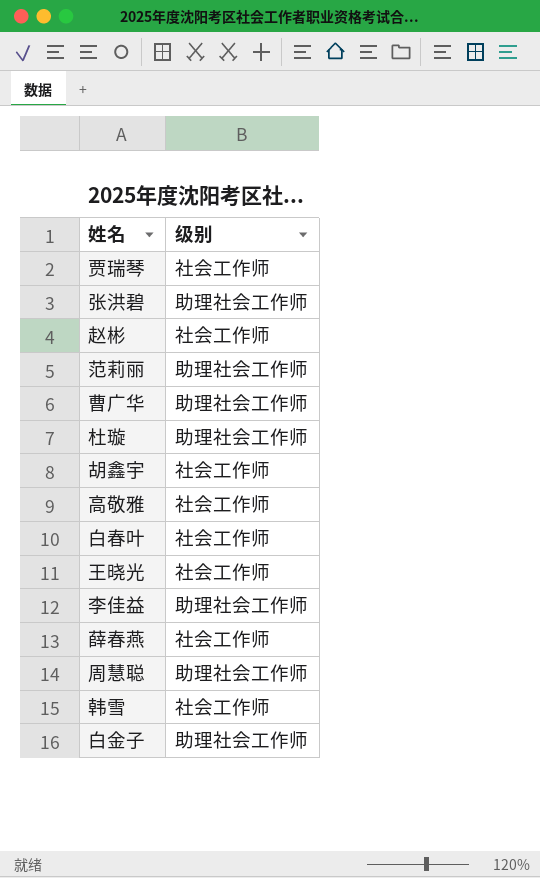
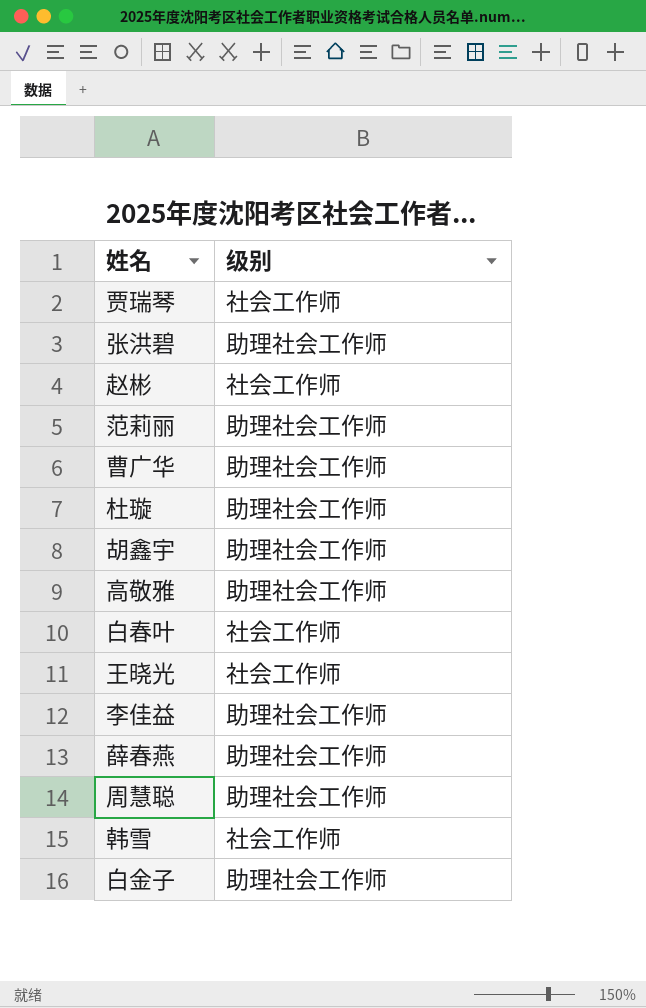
胡鑫宇 | 级别: 社会工作师 -> 助理社会工作师
高敬雅 | 级别: 社会工作师 -> 助理社会工作师
薛春燕 | 级别: 社会工作师 -> 助理社会工作师

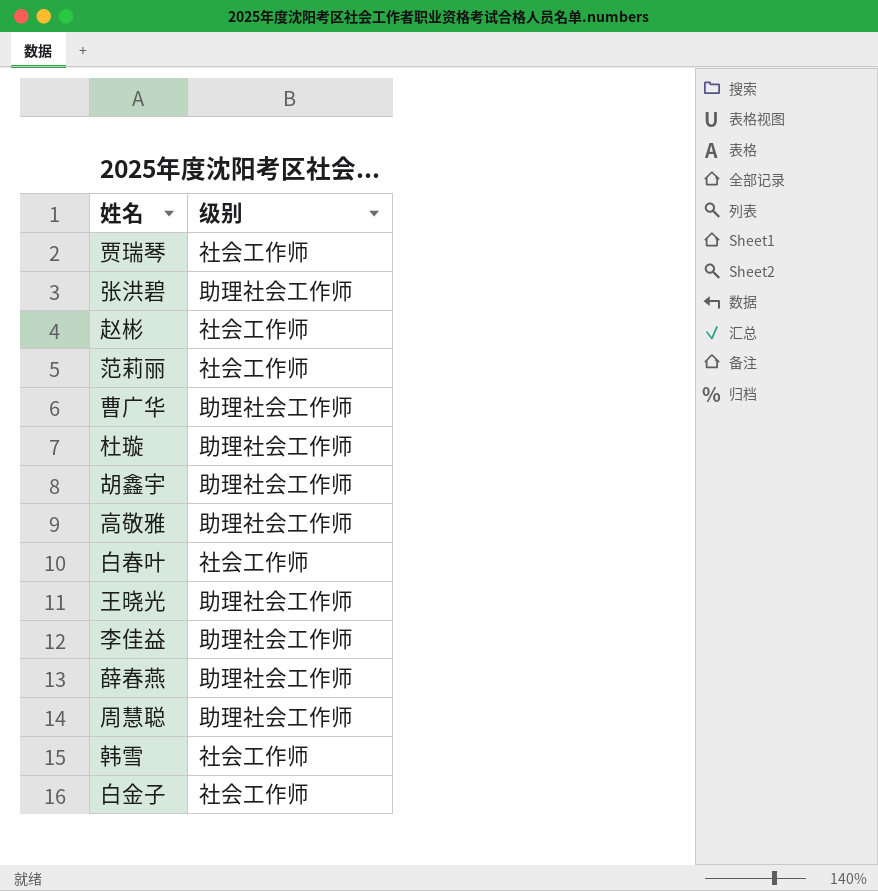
范莉丽 | 级别: 助理社会工作师 -> 社会工作师
王晓光 | 级别: 社会工作师 -> 助理社会工作师
白金子 | 级别: 助理社会工作师 -> 社会工作师

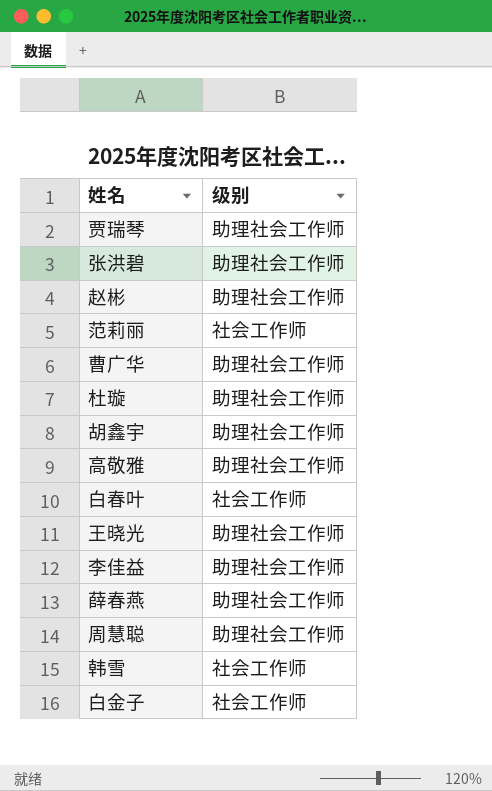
贾瑞琴 | 级别: 社会工作师 -> 助理社会工作师
赵彬 | 级别: 社会工作师 -> 助理社会工作师

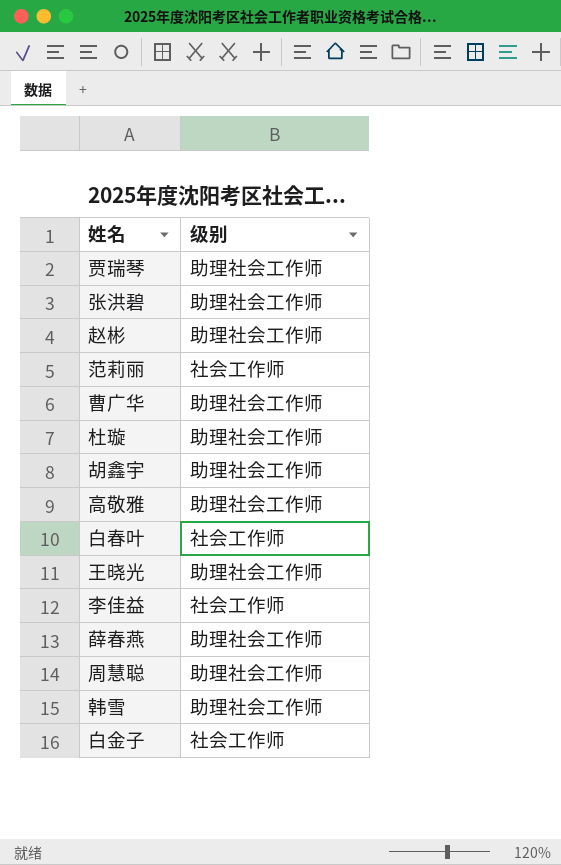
李佳益 | 级别: 助理社会工作师 -> 社会工作师
韩雪 | 级别: 社会工作师 -> 助理社会工作师

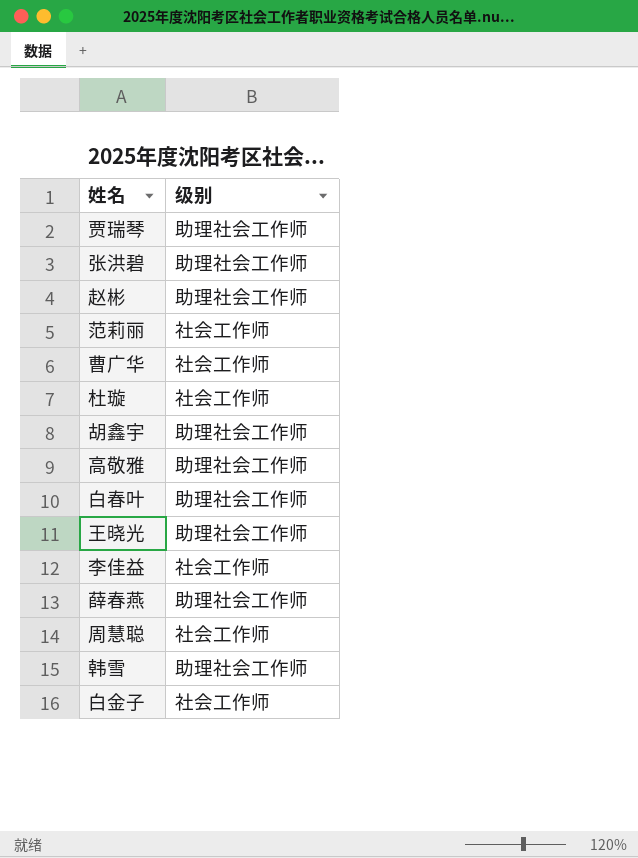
曹广华 | 级别: 助理社会工作师 -> 社会工作师
杜璇 | 级别: 助理社会工作师 -> 社会工作师
白春叶 | 级别: 社会工作师 -> 助理社会工作师
周慧聪 | 级别: 助理社会工作师 -> 社会工作师

